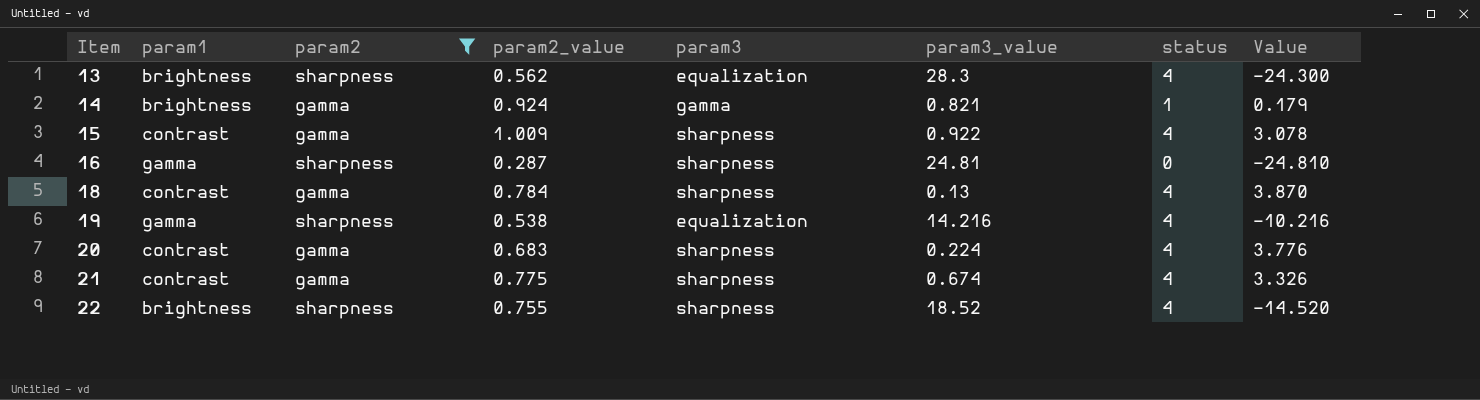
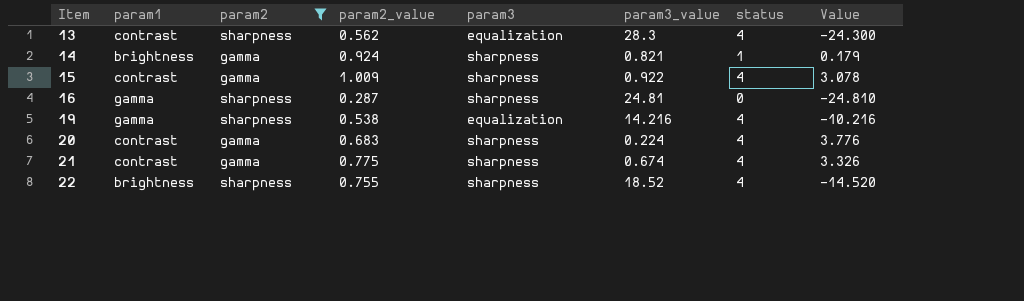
row 18: contrast | gamma | 0.784 | sharpness | 0.13 | 4 | 3.870 -> none
13 | param1: brightness -> contrast
14 | param3: gamma -> sharpness

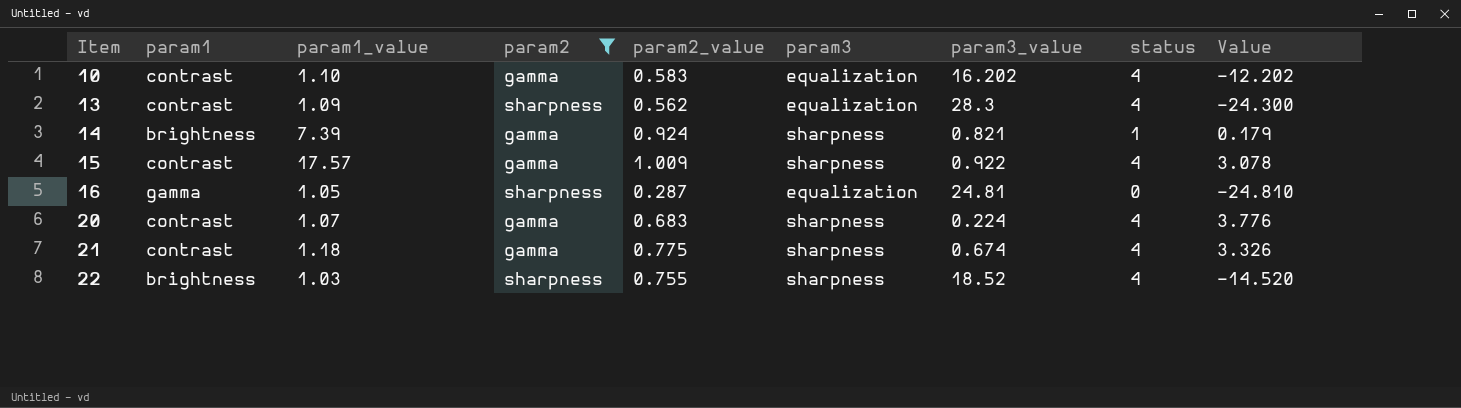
column param1_value | position: none -> 3
row 19: gamma | sharpness | 0.538 | equalization | 14.216 | 4 | -10.216 -> none
row 10: none -> contrast | 1.10 | gamma | 0.583 | equalization | 16.202 | 4 | -12.202
16 | param3: sharpness -> equalization

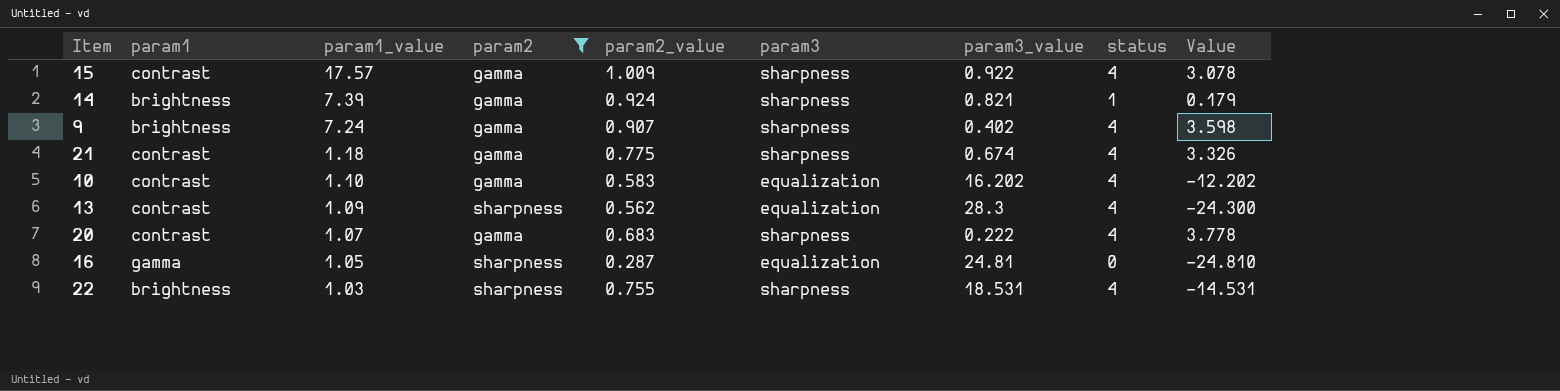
row order: Item ascending -> param1_value descending
row 9: none -> brightness | 7.24 | gamma | 0.907 | sharpness | 0.402 | 4 | 3.598
20 | param3_value: 0.224 -> 0.222
20 | Value: 3.776 -> 3.778
22 | param3_value: 18.52 -> 18.531
22 | Value: -14.520 -> -14.531

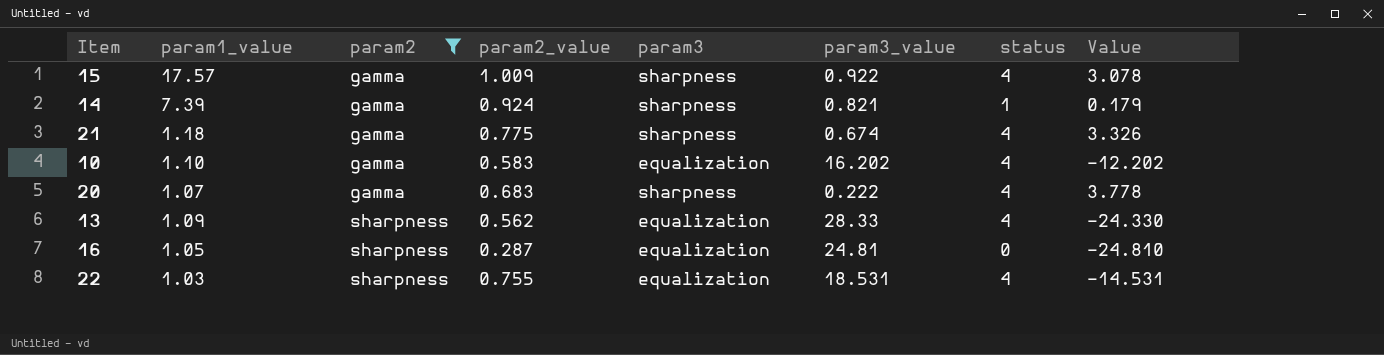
row order: param1_value descending -> param2 ascending
column param1 | position: 2 -> none
row 9: brightness | 7.24 | gamma | 0.907 | sharpness | 0.402 | 4 | 3.598 -> none
13 | param3_value: 28.3 -> 28.33
13 | Value: -24.300 -> -24.330
22 | param3: sharpness -> equalization

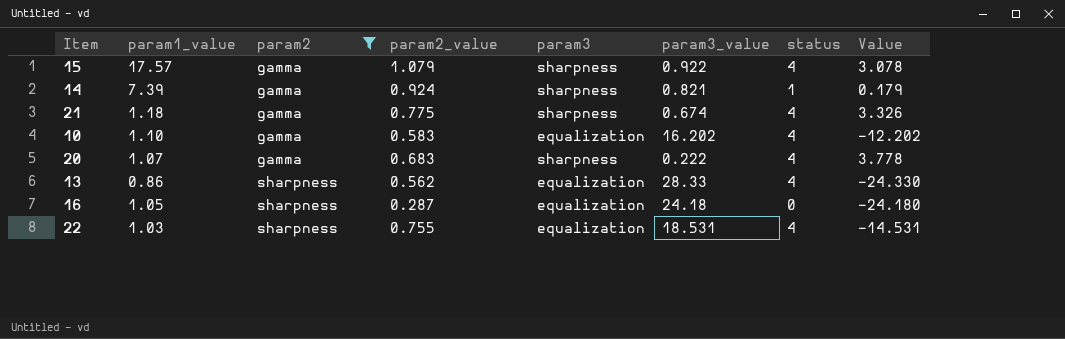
15 | param2_value: 1.009 -> 1.079
13 | param1_value: 1.09 -> 0.86
16 | param3_value: 24.81 -> 24.18
16 | Value: -24.810 -> -24.180

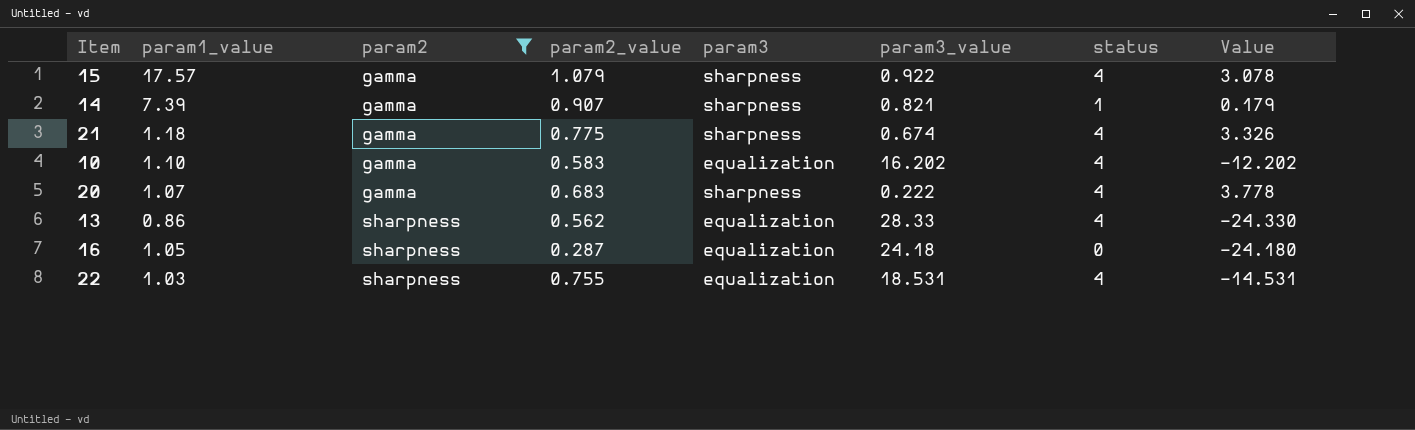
14 | param2_value: 0.924 -> 0.907

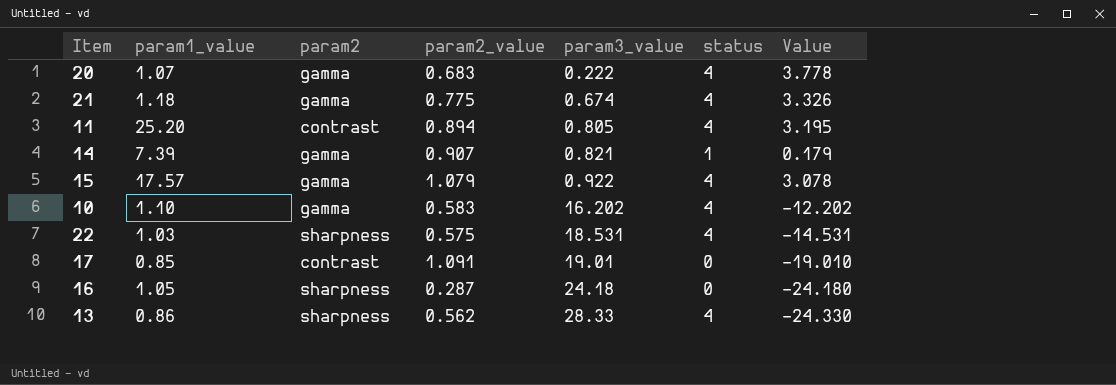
filter: param2 != contrast -> none
row order: param2 ascending -> param3_value ascending
column param3 | position: 5 -> none
22 | param2_value: 0.755 -> 0.575

